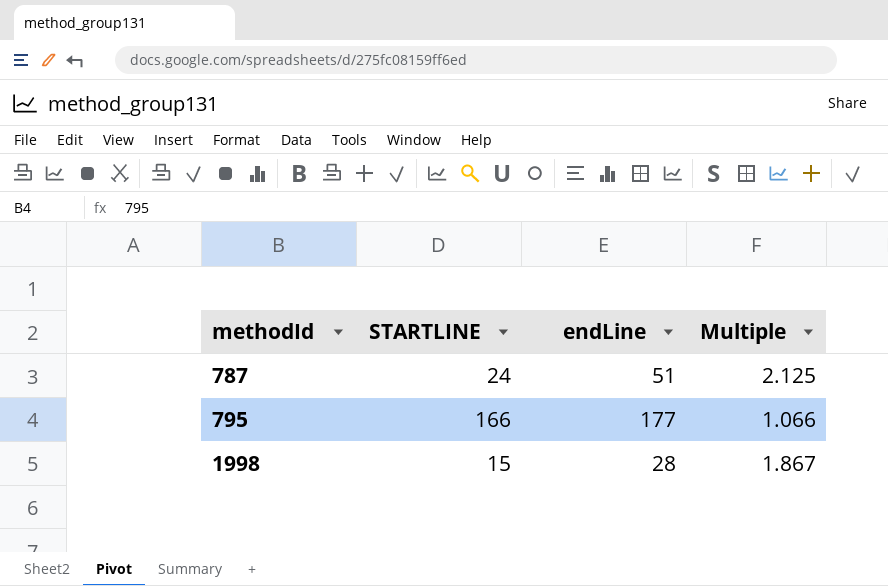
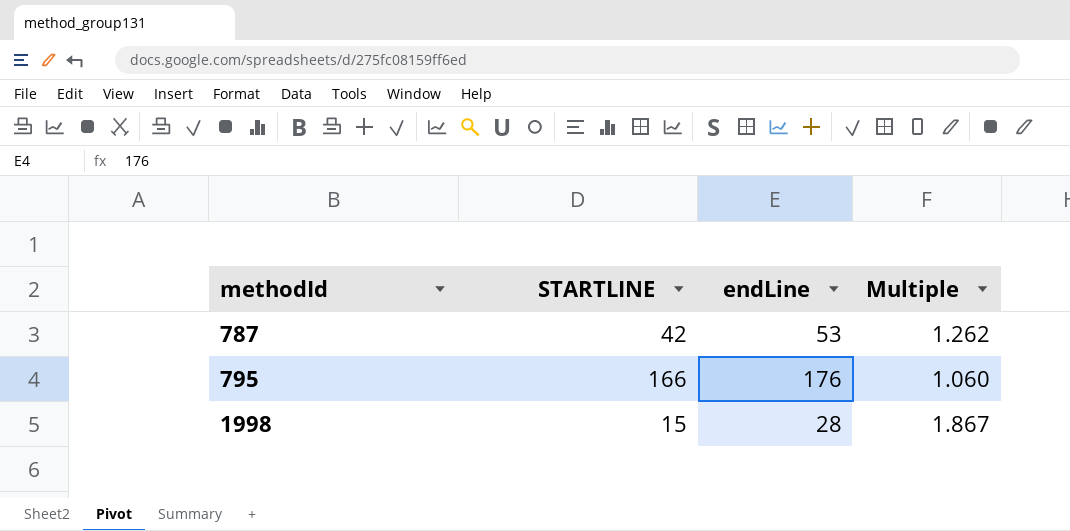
787 | STARTLINE: 24 -> 42
787 | endLine: 51 -> 53
787 | Multiple: 2.125 -> 1.262
795 | endLine: 177 -> 176
795 | Multiple: 1.066 -> 1.060

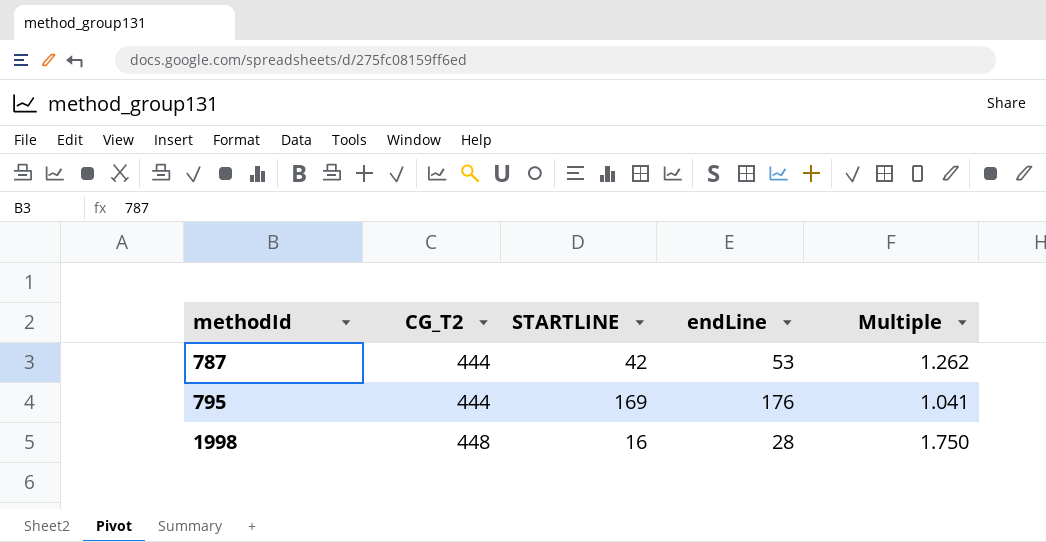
column CG_T2 | position: none -> 2
795 | STARTLINE: 166 -> 169
795 | Multiple: 1.060 -> 1.041
1998 | STARTLINE: 15 -> 16
1998 | Multiple: 1.867 -> 1.750

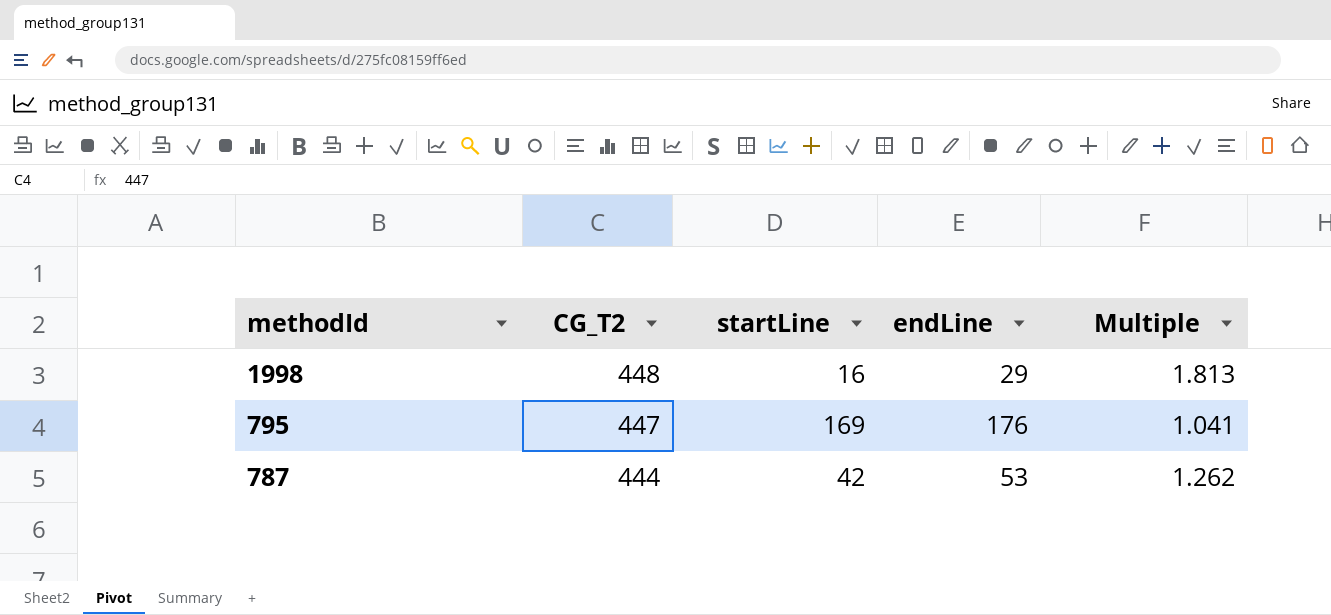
row order: methodId ascending -> methodId descending
column name: STARTLINE -> startLine
1998 | endLine: 28 -> 29
1998 | Multiple: 1.750 -> 1.813
795 | CG_T2: 444 -> 447

